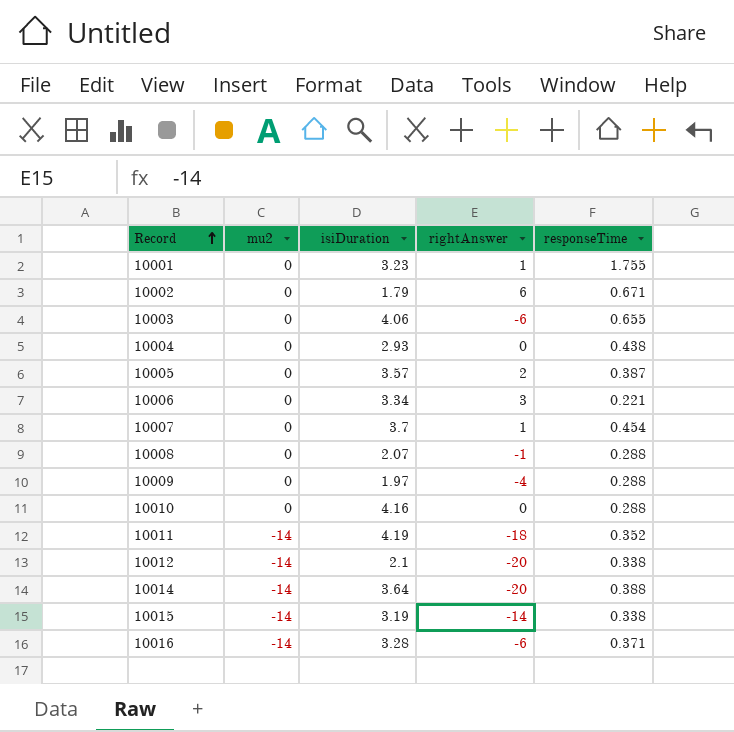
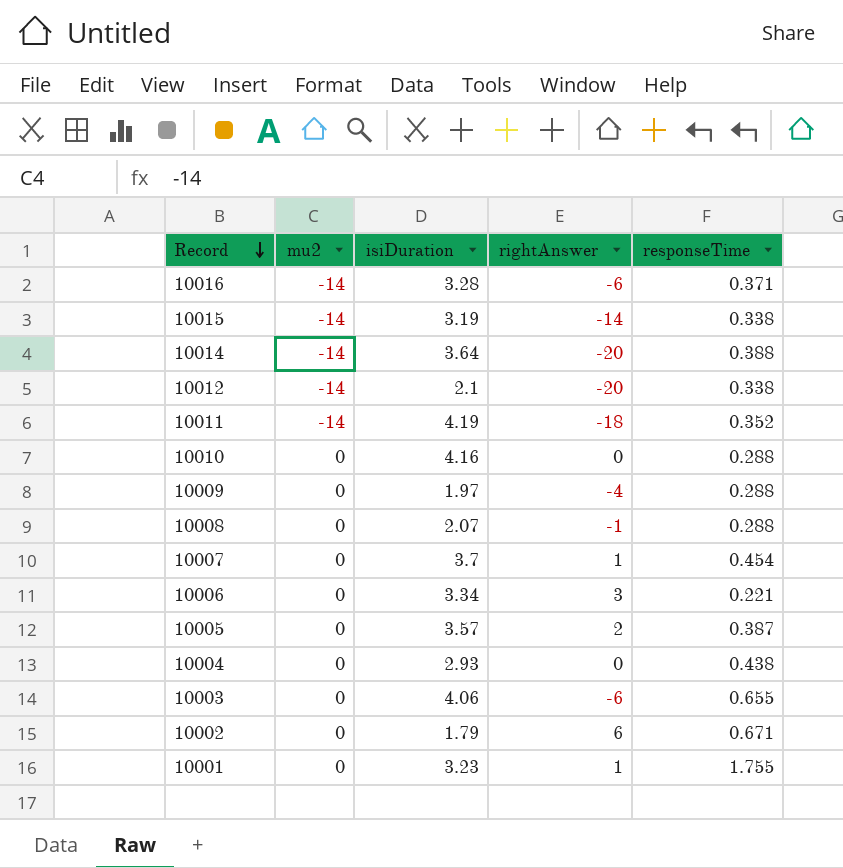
row order: Record ascending -> Record descending

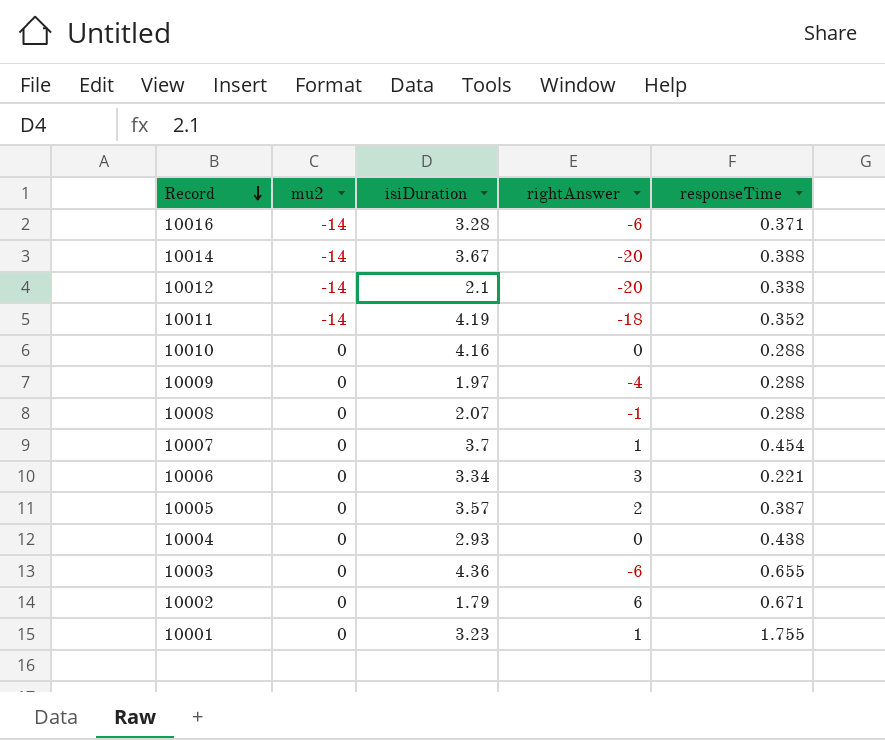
row 10015: -14 | 3.19 | -14 | 0.338 -> none
10014 | isiDuration: 3.64 -> 3.67
10003 | isiDuration: 4.06 -> 4.36

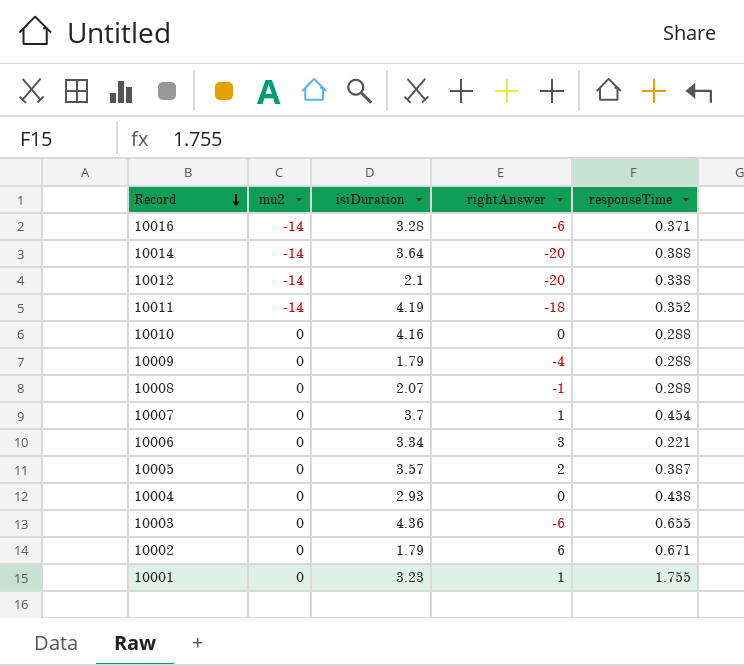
10014 | isiDuration: 3.67 -> 3.64
10009 | isiDuration: 1.97 -> 1.79

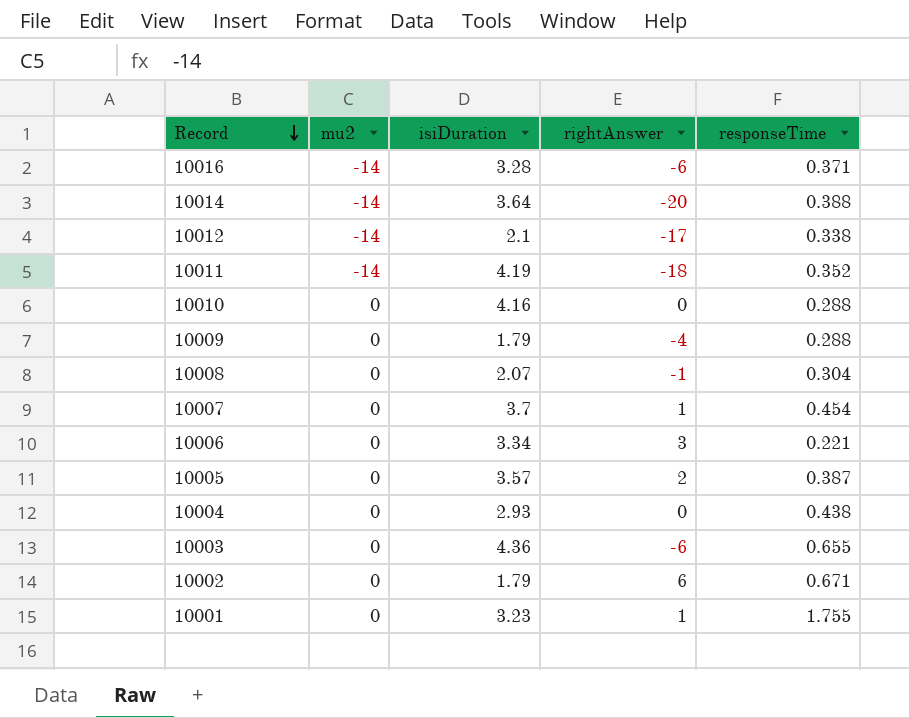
10012 | rightAnswer: -20 -> -17
10008 | responseTime: 0.288 -> 0.304

